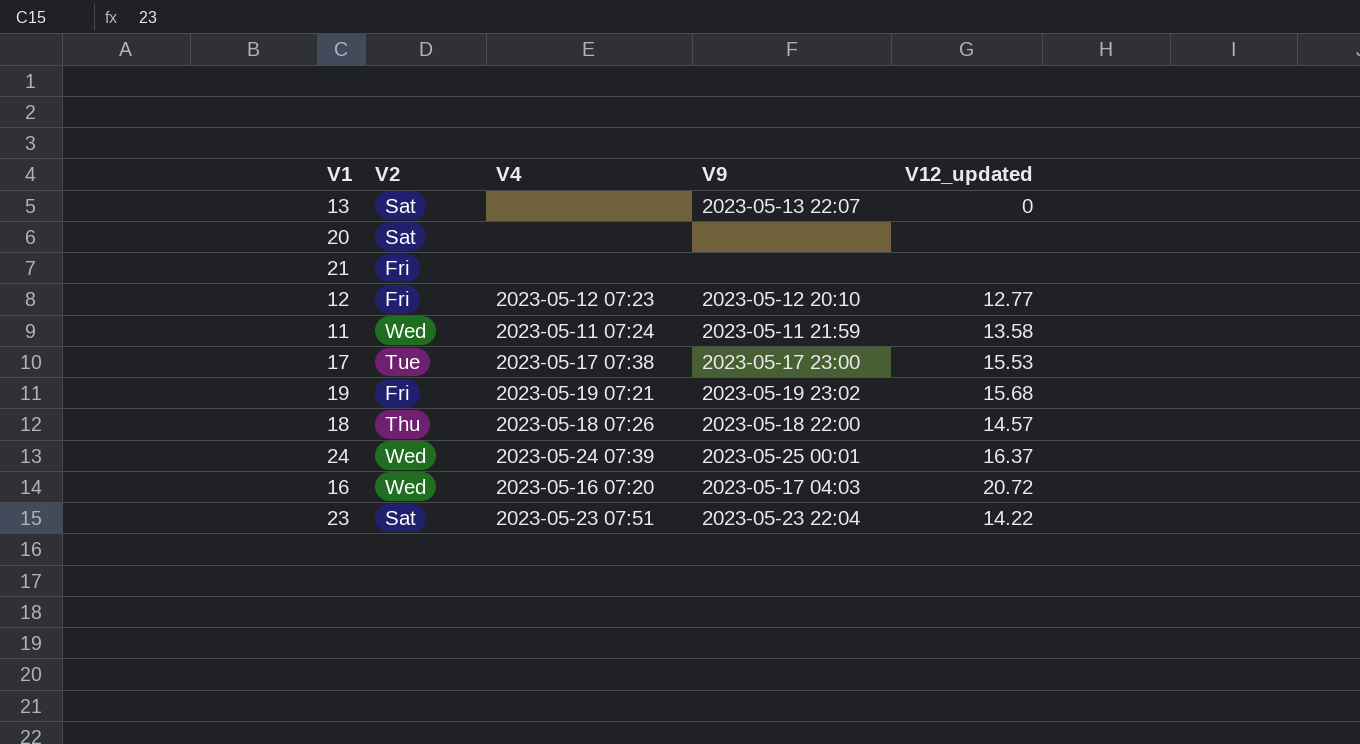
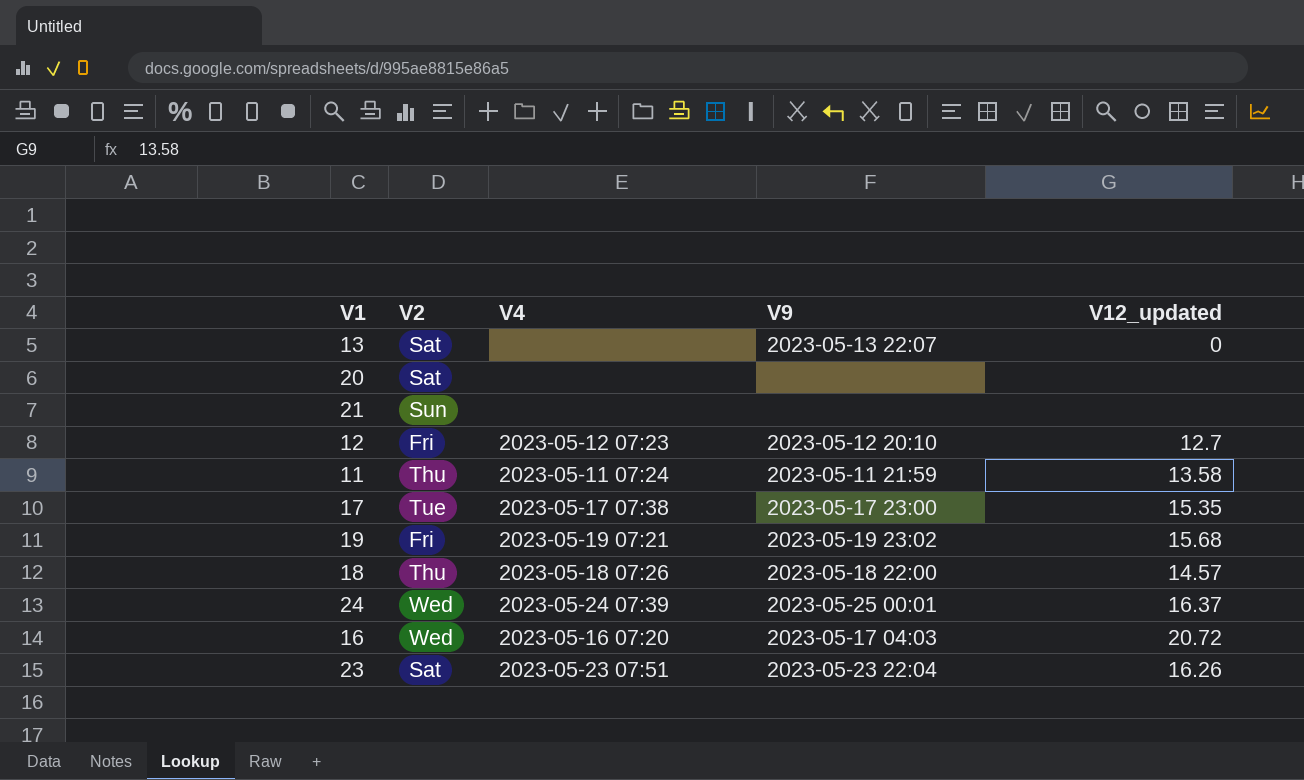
21 | V2: Fri -> Sun
12 | V12_updated: 12.77 -> 12.7
11 | V2: Wed -> Thu
17 | V12_updated: 15.53 -> 15.35
23 | V12_updated: 14.22 -> 16.26

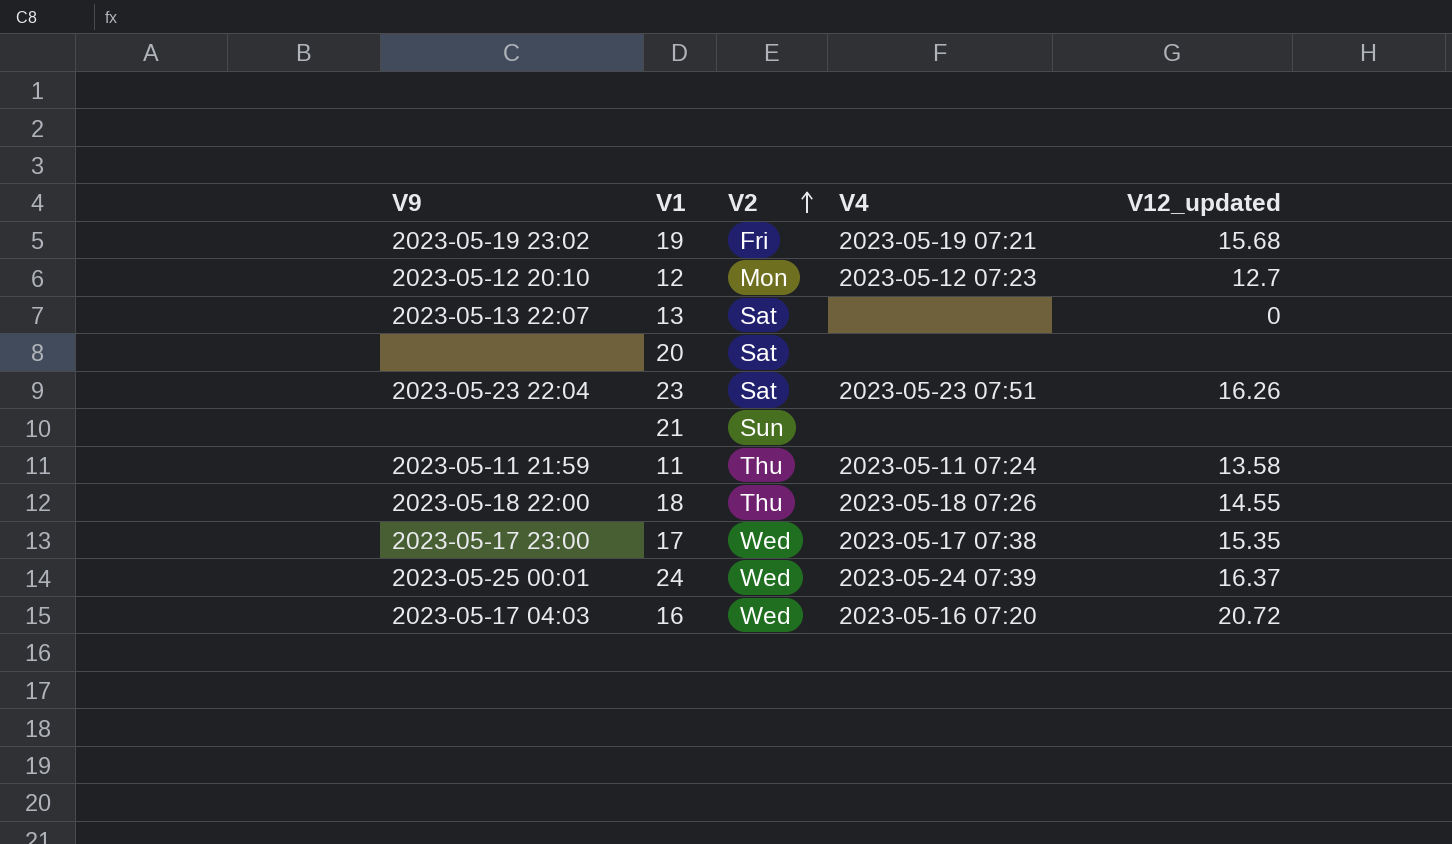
row order: none -> V2 ascending
column V9 | position: 4 -> 1
12 | V2: Fri -> Mon
18 | V12_updated: 14.57 -> 14.55
17 | V2: Tue -> Wed

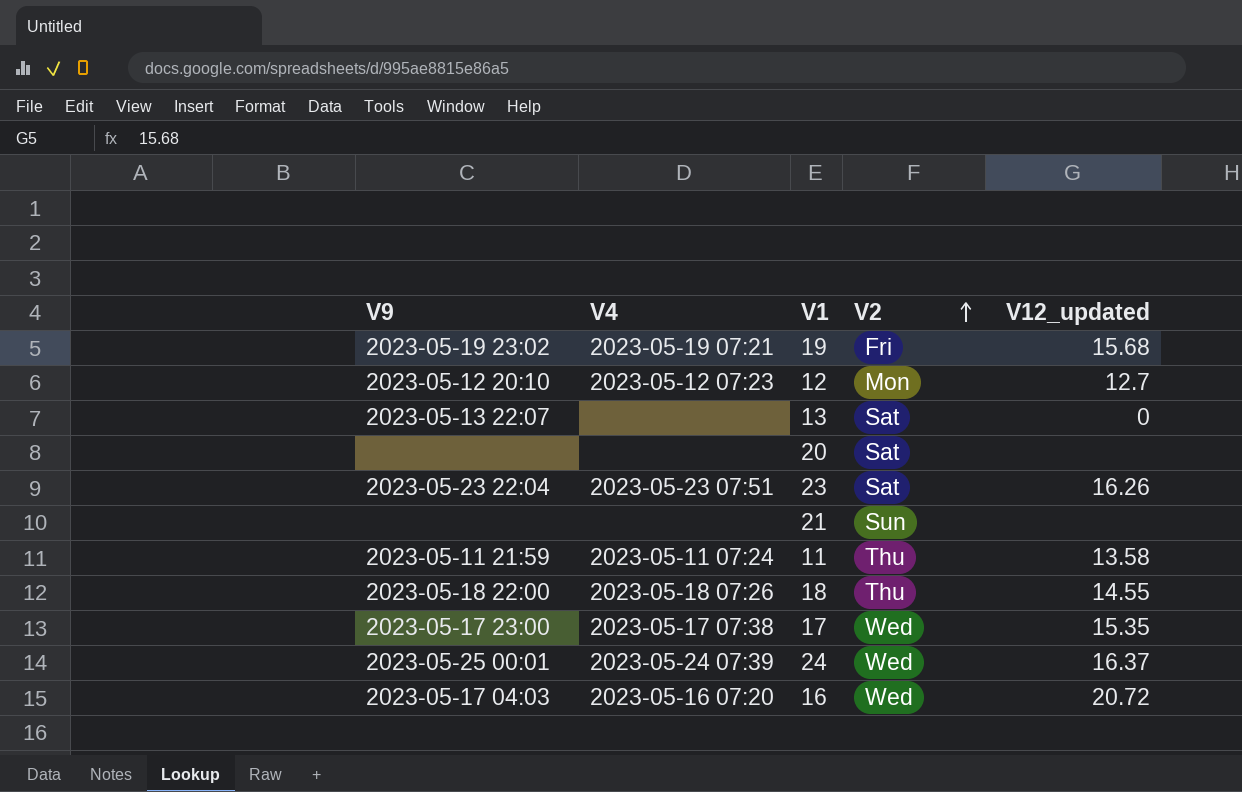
column V4 | position: 4 -> 2

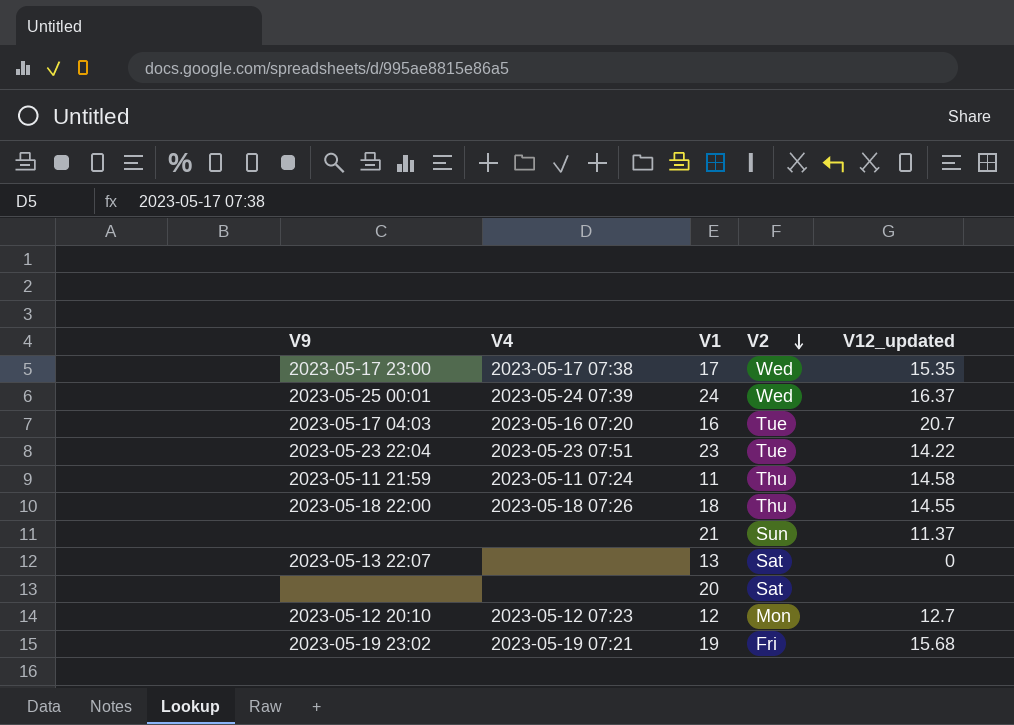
row order: V2 ascending -> V2 descending
16 | V2: Wed -> Tue
16 | V12_updated: 20.72 -> 20.7
23 | V2: Sat -> Tue
23 | V12_updated: 16.26 -> 14.22
11 | V12_updated: 13.58 -> 14.58
21 | V12_updated: none -> 11.37

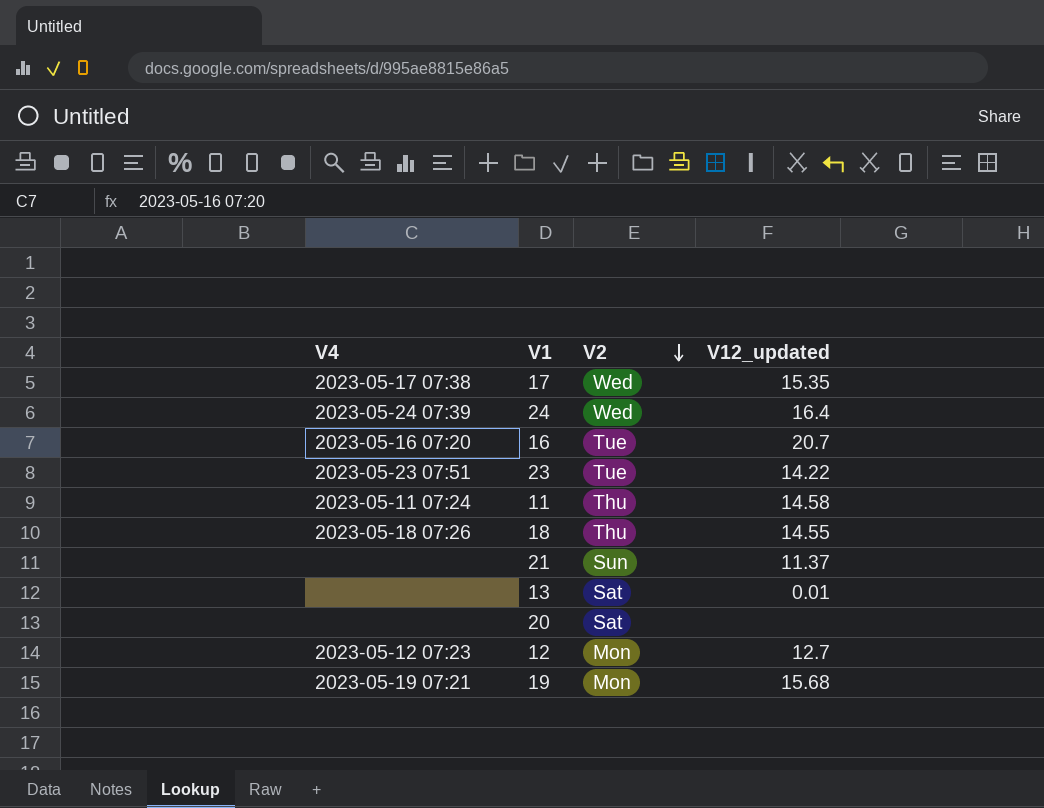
column V9 | position: 1 -> none
24 | V12_updated: 16.37 -> 16.4
13 | V12_updated: 0 -> 0.01
19 | V2: Fri -> Mon

